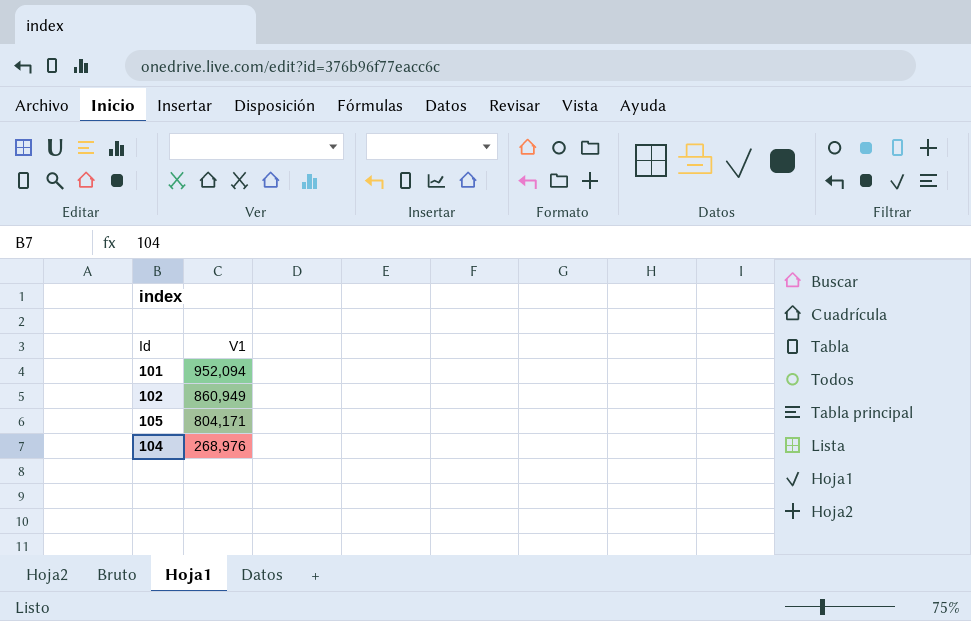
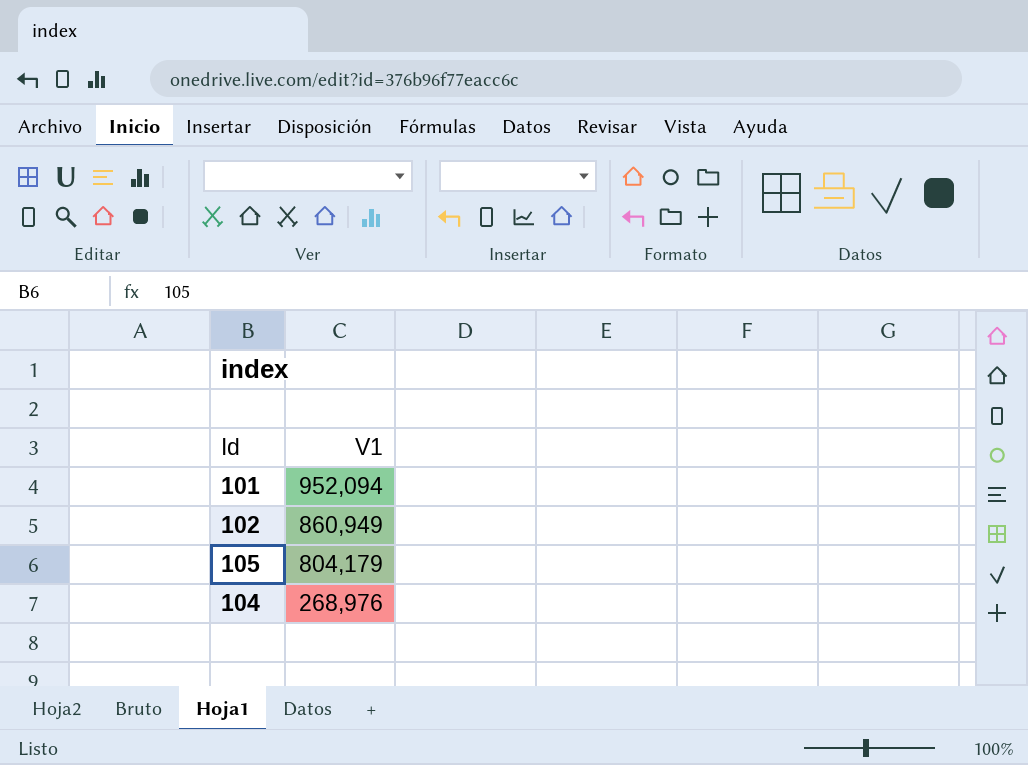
105 | V1: 804,171 -> 804,179

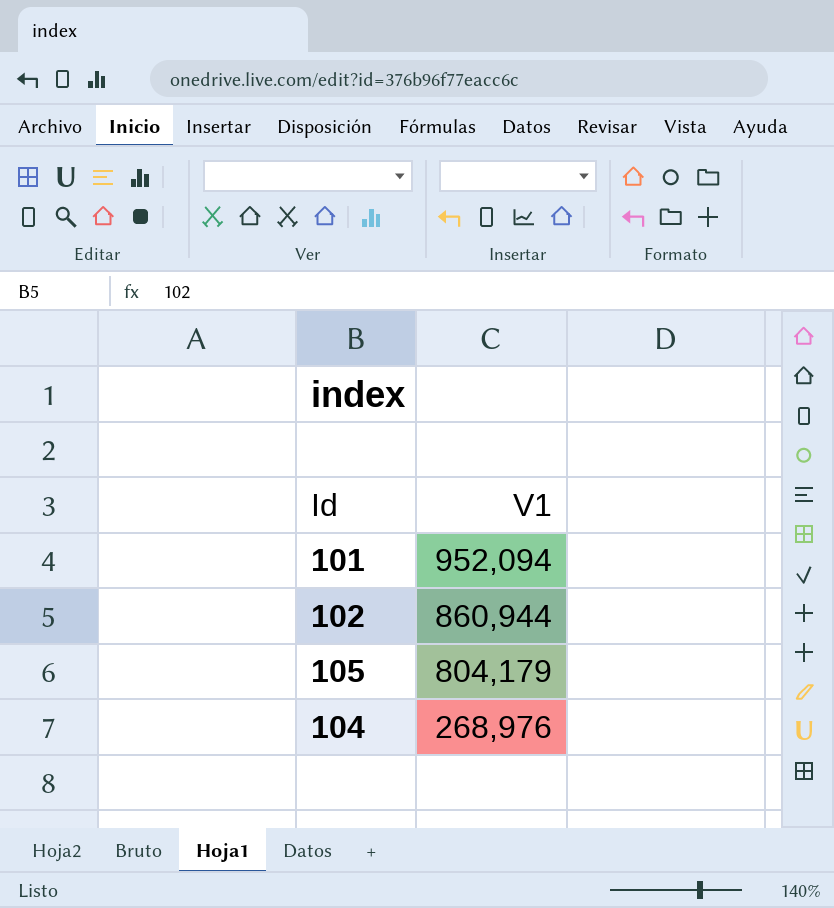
102 | V1: 860,949 -> 860,944

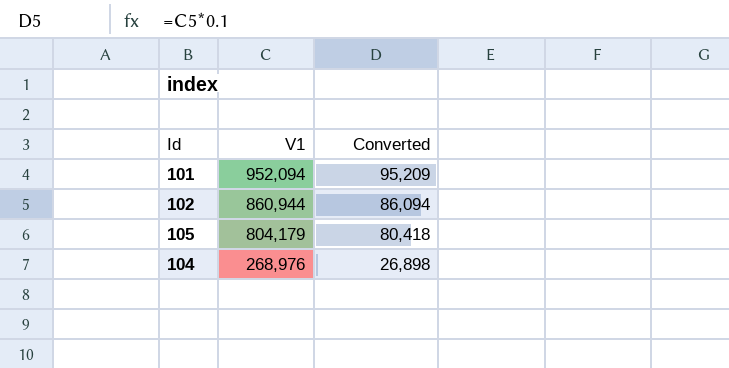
column Converted | formula: none -> [V1] * 0.1

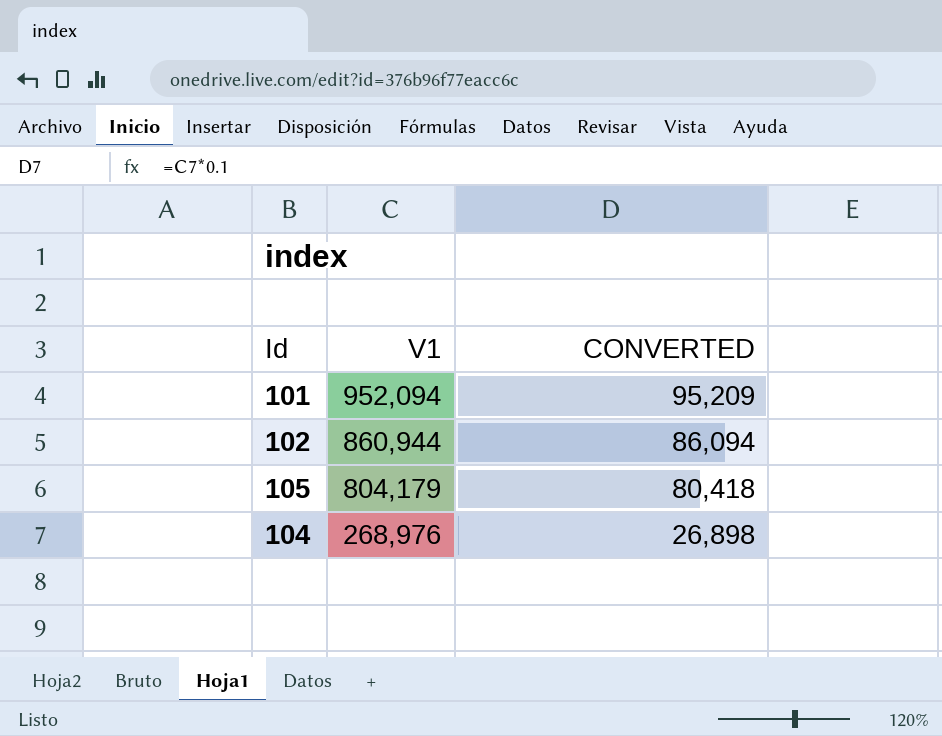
column name: Converted -> CONVERTED

